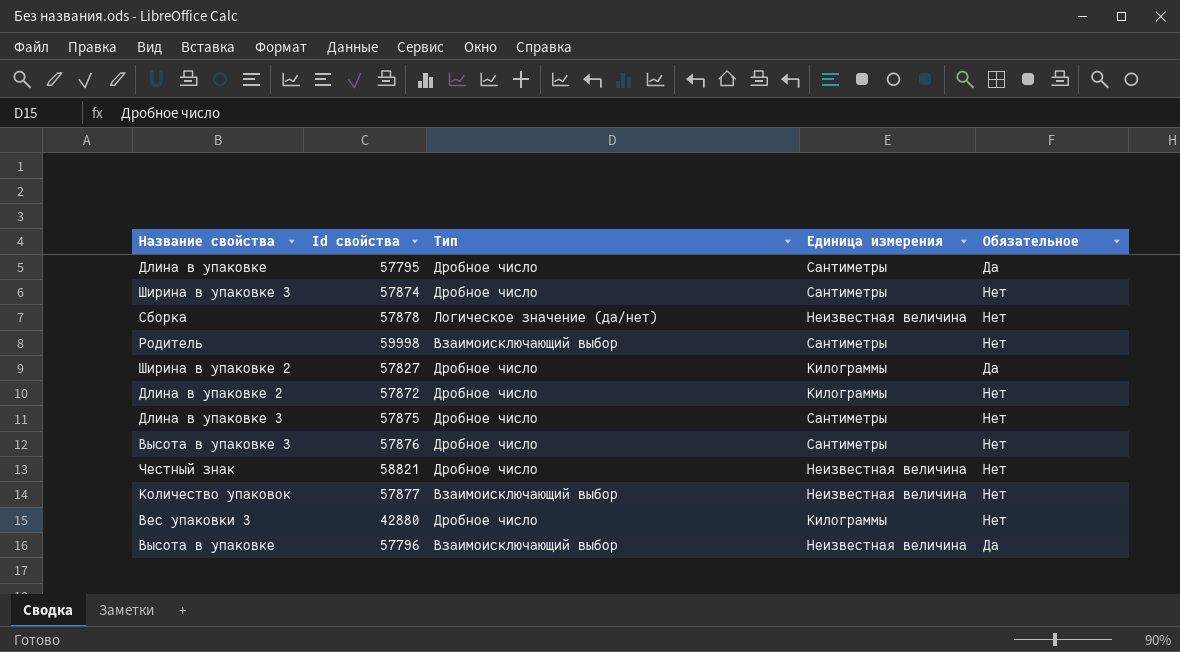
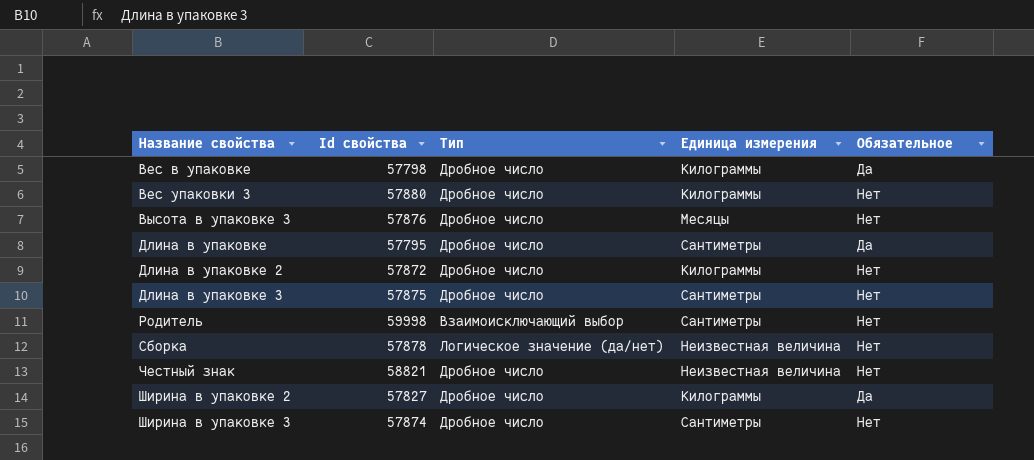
row order: none -> Название свойства ascending
row Количество упаковок: 57877 | Взаимоисключающий выбор | Неизвестная величина | Нет -> none
row Высота в упаковке: 57796 | Взаимоисключающий выбор | Неизвестная величина | Да -> none
row Вес в упаковке: none -> 57798 | Дробное число | Килограммы | Да
Вес упаковки 3 | Id свойства: 42880 -> 57880
Высота в упаковке 3 | Единица измерения: Сантиметры -> Месяцы

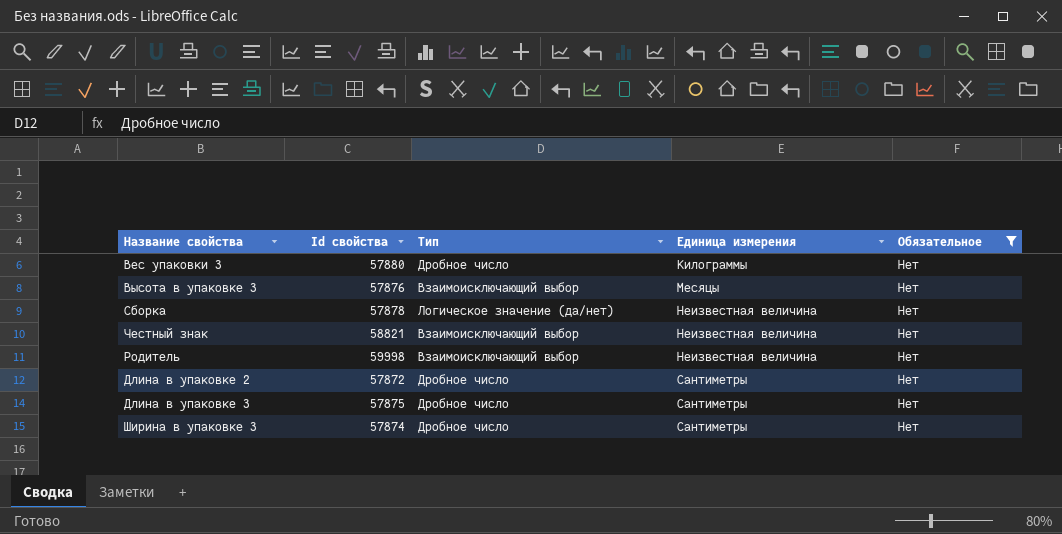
filter: none -> Обязательное = Нет
row order: Название свойства ascending -> Единица измерения ascending
Высота в упаковке 3 | Тип: Дробное число -> Взаимоисключающий выбор
Честный знак | Тип: Дробное число -> Взаимоисключающий выбор
Родитель | Единица измерения: Сантиметры -> Неизвестная величина
Длина в упаковке 2 | Единица измерения: Килограммы -> Сантиметры

